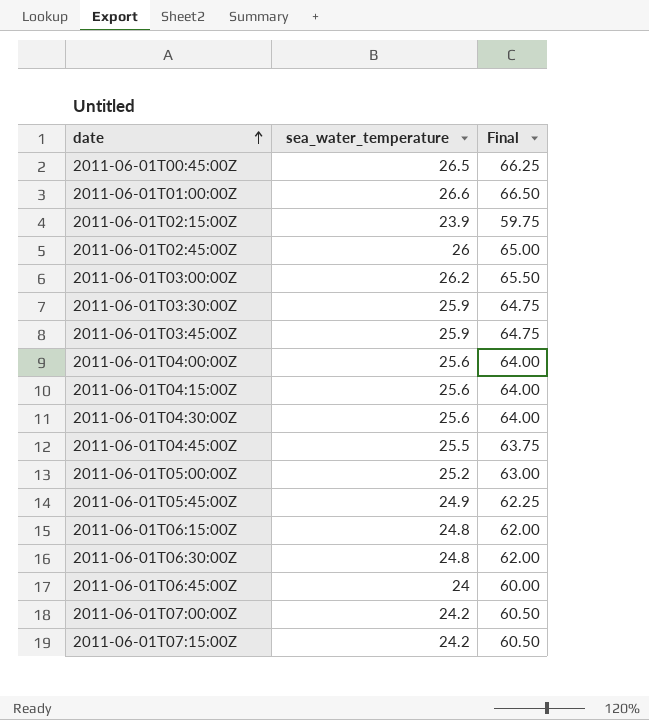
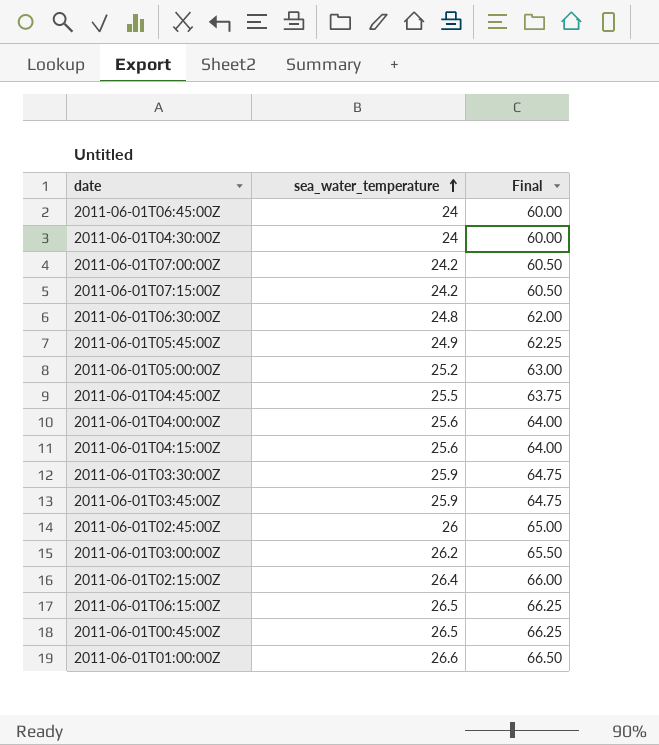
row order: date ascending -> sea_water_temperature ascending
2011-06-01T04:30:00Z | sea_water_temperature: 25.6 -> 24
2011-06-01T04:30:00Z | Final: 64.00 -> 60.00
2011-06-01T02:15:00Z | sea_water_temperature: 23.9 -> 26.4
2011-06-01T02:15:00Z | Final: 59.75 -> 66.00
2011-06-01T06:15:00Z | sea_water_temperature: 24.8 -> 26.5
2011-06-01T06:15:00Z | Final: 62.00 -> 66.25

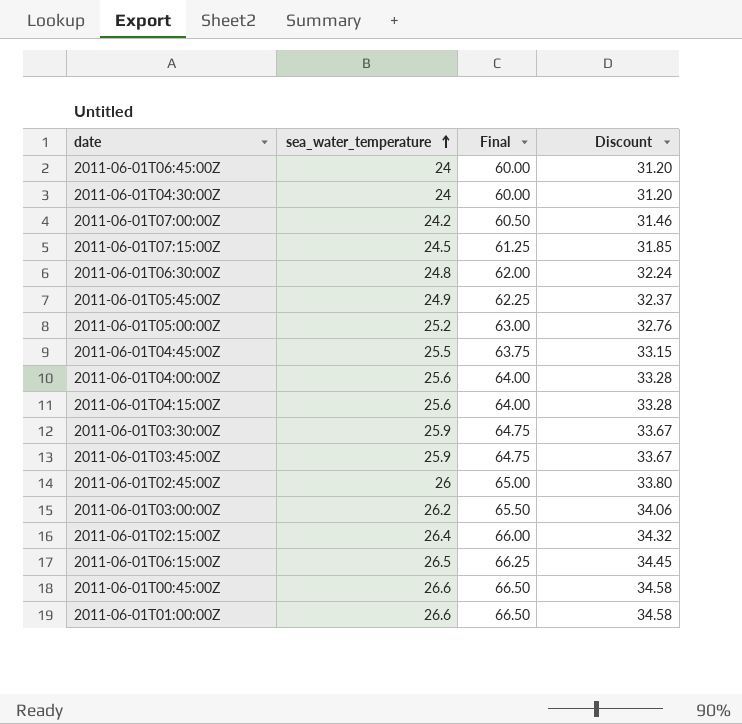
column Discount | formula: none -> [sea_water_temperature] * 1.3
2011-06-01T07:15:00Z | sea_water_temperature: 24.2 -> 24.5
2011-06-01T07:15:00Z | Final: 60.50 -> 61.25
2011-06-01T00:45:00Z | sea_water_temperature: 26.5 -> 26.6
2011-06-01T00:45:00Z | Final: 66.25 -> 66.50

